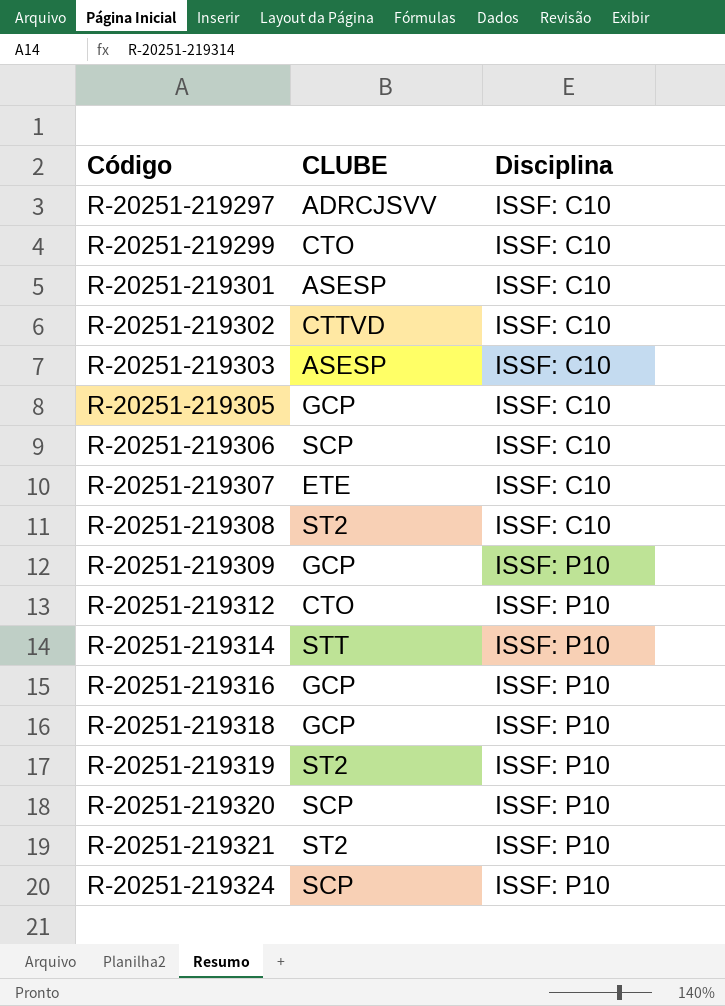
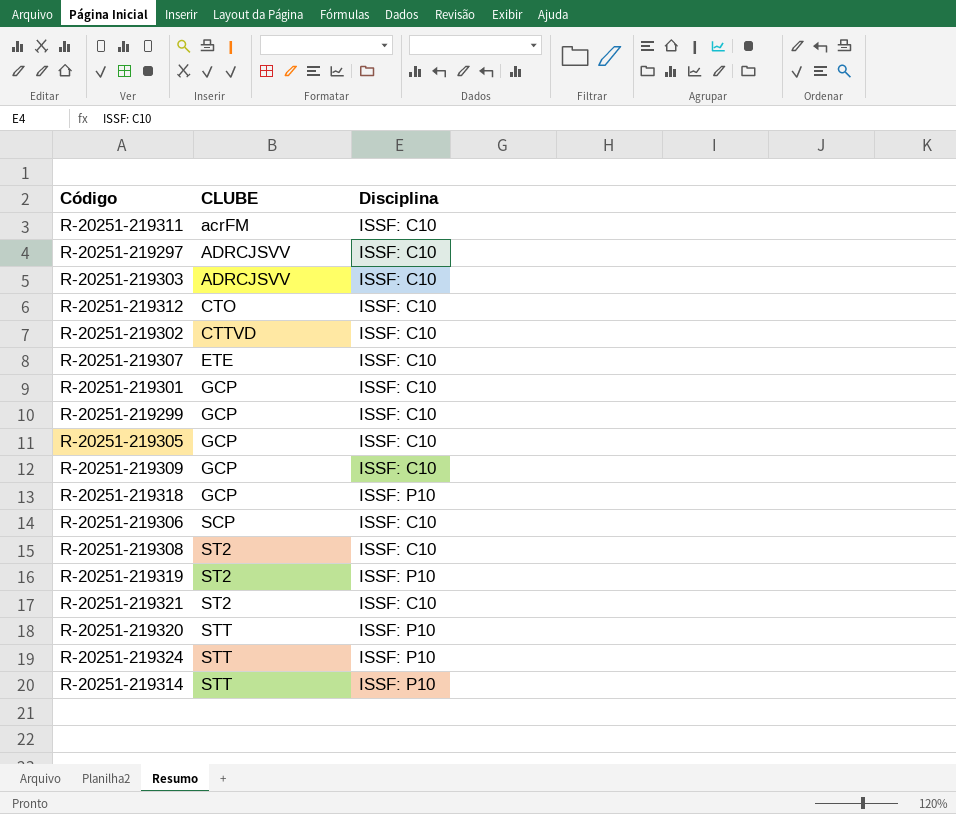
row order: Código ascending -> CLUBE ascending
row R-20251-219316: GCP | ISSF: P10 -> none
row R-20251-219311: none -> acrFM | ISSF: C10
R-20251-219303 | CLUBE: ASESP -> ADRCJSVV
R-20251-219312 | Disciplina: ISSF: P10 -> ISSF: C10
R-20251-219301 | CLUBE: ASESP -> GCP
R-20251-219299 | CLUBE: CTO -> GCP
R-20251-219309 | Disciplina: ISSF: P10 -> ISSF: C10
R-20251-219321 | Disciplina: ISSF: P10 -> ISSF: C10
R-20251-219320 | CLUBE: SCP -> STT
R-20251-219324 | CLUBE: SCP -> STT

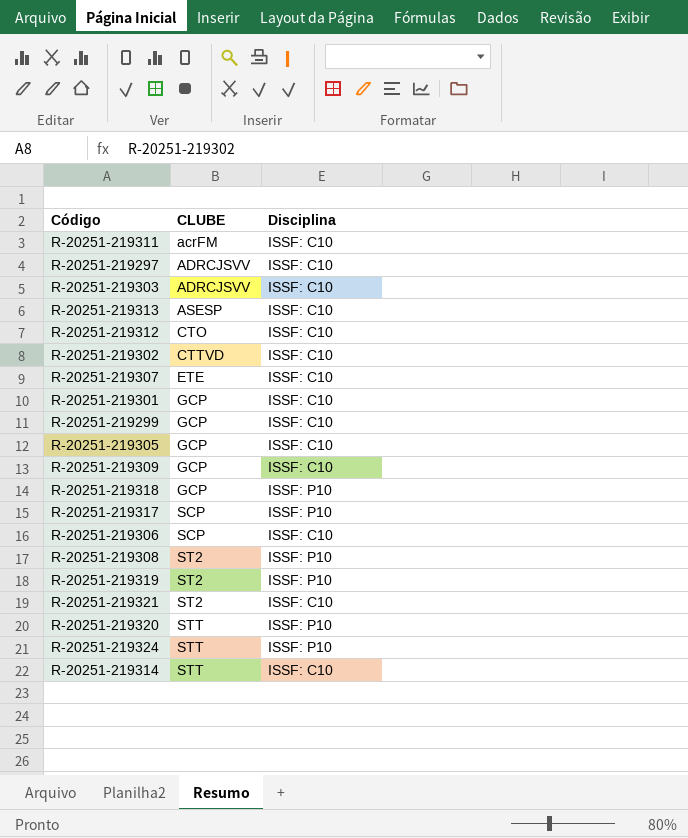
row R-20251-219313: none -> ASESP | ISSF: C10
row R-20251-219317: none -> SCP | ISSF: P10
R-20251-219308 | Disciplina: ISSF: C10 -> ISSF: P10
R-20251-219314 | Disciplina: ISSF: P10 -> ISSF: C10

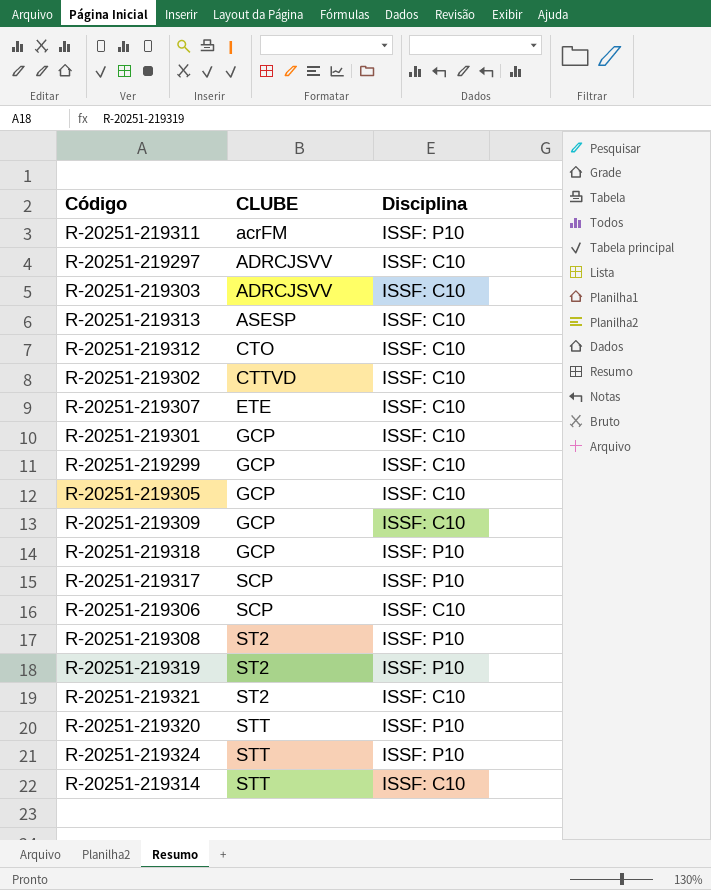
R-20251-219311 | Disciplina: ISSF: C10 -> ISSF: P10

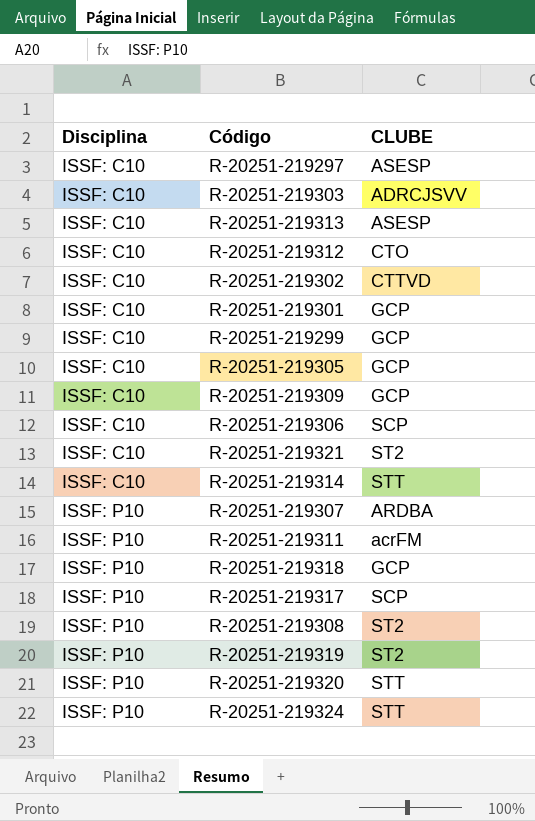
row order: CLUBE ascending -> Disciplina ascending
column Disciplina | position: 3 -> 1
R-20251-219297 | CLUBE: ADRCJSVV -> ASESP
R-20251-219307 | Disciplina: ISSF: C10 -> ISSF: P10
R-20251-219307 | CLUBE: ETE -> ARDBA

